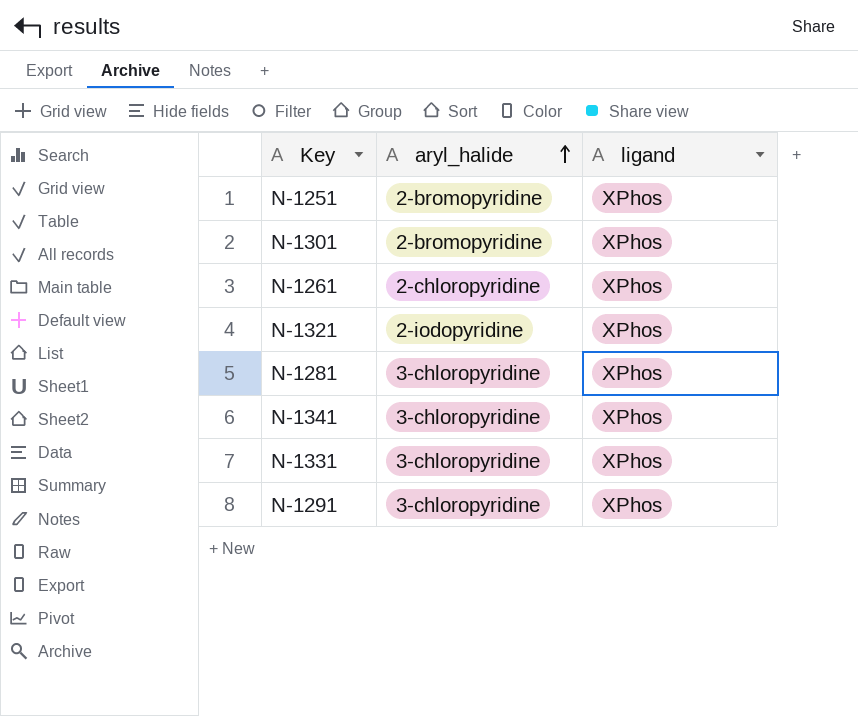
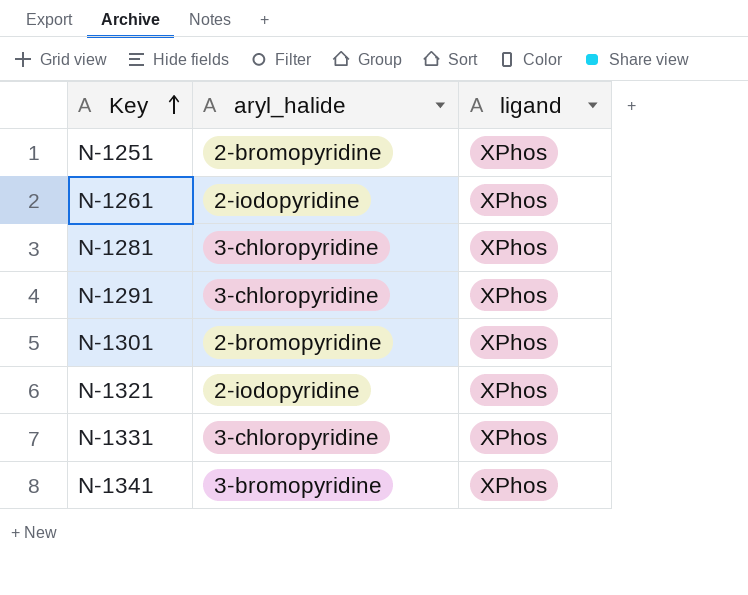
row order: aryl_halide ascending -> Key ascending
N-1261 | aryl_halide: 2-chloropyridine -> 2-iodopyridine
N-1341 | aryl_halide: 3-chloropyridine -> 3-bromopyridine

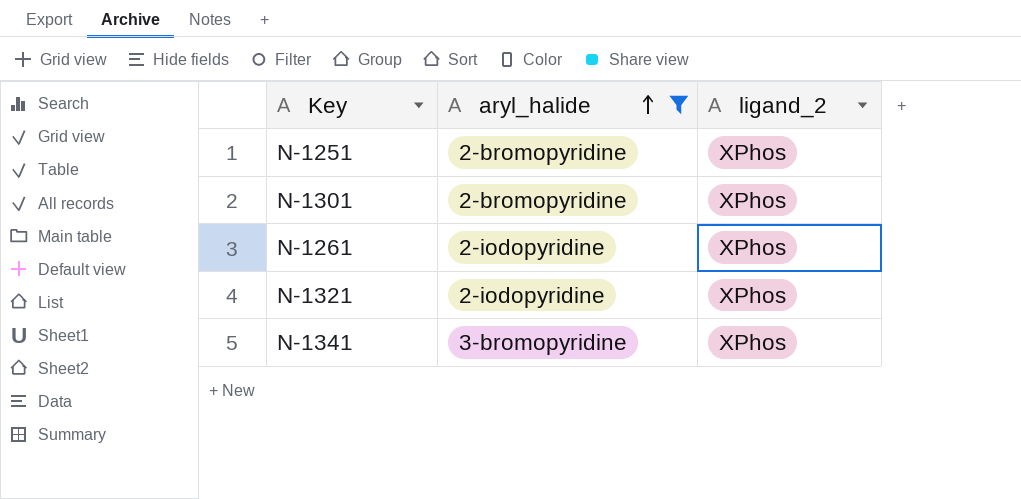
filter: none -> aryl_halide != 3-chloropyridine
row order: Key ascending -> aryl_halide ascending
column name: ligand -> ligand_2

